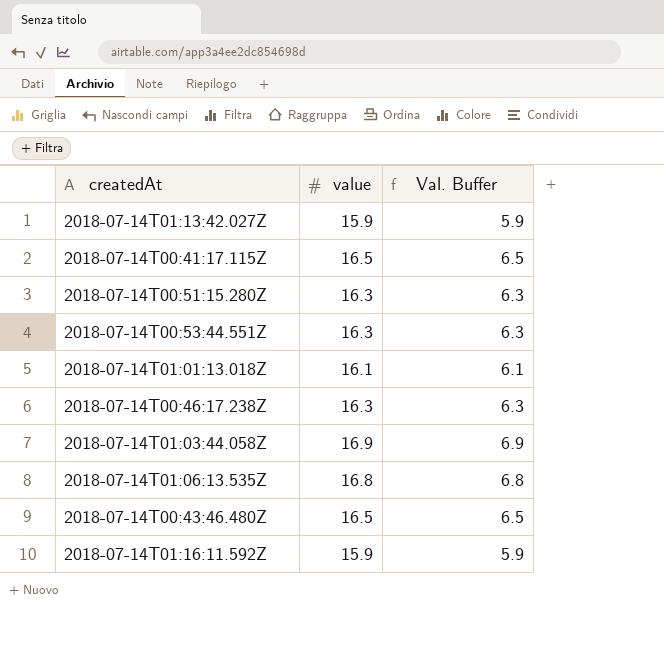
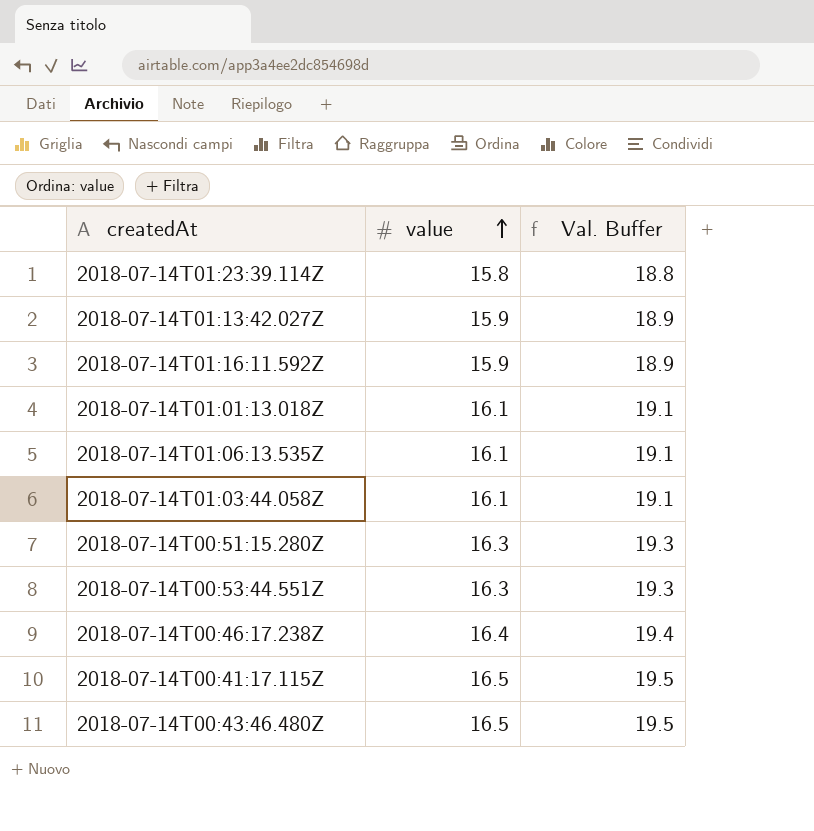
row order: none -> value ascending
column Val. Buffer | formula: [value] - 10 -> [value] + 3
row 2018-07-14T01:23:39.114Z: none -> 15.8 | 18.8
2018-07-14T01:06:13.535Z | value: 16.8 -> 16.1
2018-07-14T01:03:44.058Z | value: 16.9 -> 16.1
2018-07-14T00:46:17.238Z | value: 16.3 -> 16.4

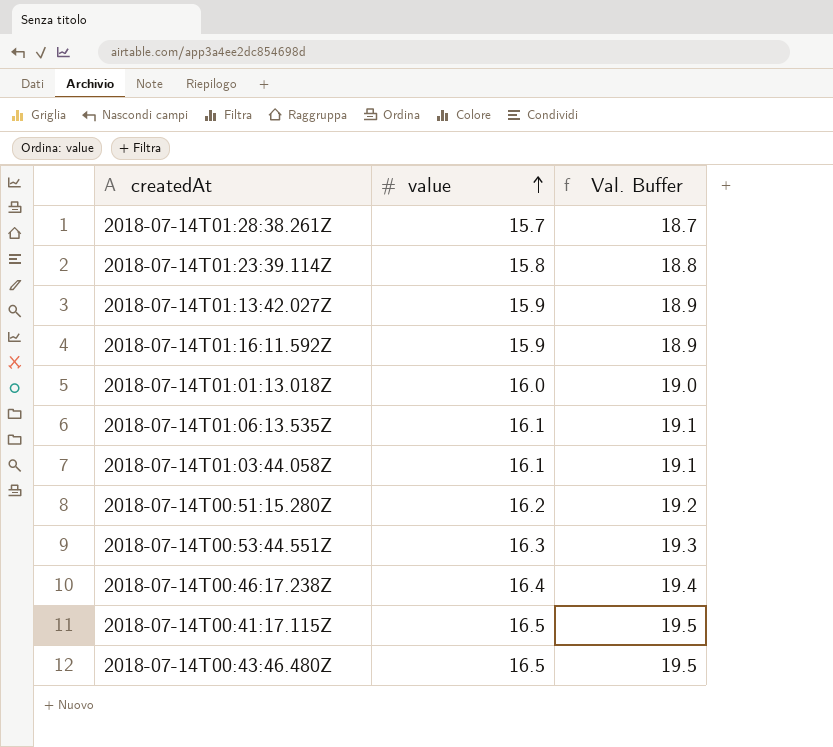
row 2018-07-14T01:28:38.261Z: none -> 15.7 | 18.7
2018-07-14T01:01:13.018Z | value: 16.1 -> 16.0
2018-07-14T01:01:13.018Z | Val. Buffer: 19.1 -> 19.0
2018-07-14T00:51:15.280Z | value: 16.3 -> 16.2
2018-07-14T00:51:15.280Z | Val. Buffer: 19.3 -> 19.2

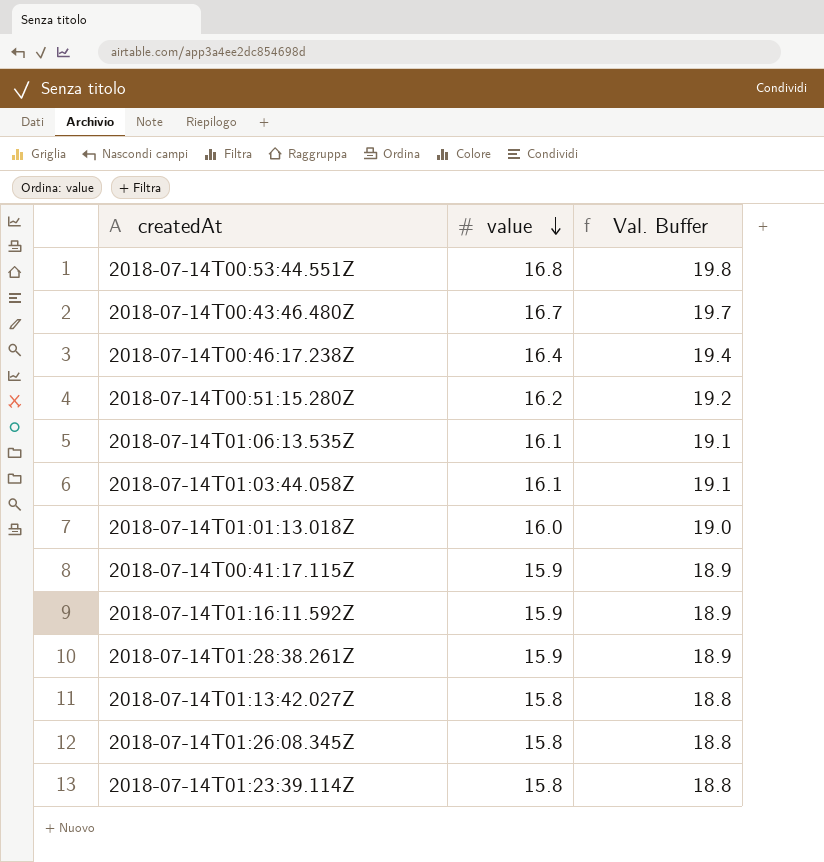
row order: value ascending -> value descending
2018-07-14T00:53:44.551Z | value: 16.3 -> 16.8
2018-07-14T00:53:44.551Z | Val. Buffer: 19.3 -> 19.8
2018-07-14T00:43:46.480Z | value: 16.5 -> 16.7
2018-07-14T00:43:46.480Z | Val. Buffer: 19.5 -> 19.7
2018-07-14T00:41:17.115Z | value: 16.5 -> 15.9
2018-07-14T00:41:17.115Z | Val. Buffer: 19.5 -> 18.9
2018-07-14T01:28:38.261Z | value: 15.7 -> 15.9
2018-07-14T01:28:38.261Z | Val. Buffer: 18.7 -> 18.9
2018-07-14T01:13:42.027Z | value: 15.9 -> 15.8
2018-07-14T01:13:42.027Z | Val. Buffer: 18.9 -> 18.8
row 2018-07-14T01:26:08.345Z: none -> 15.8 | 18.8

